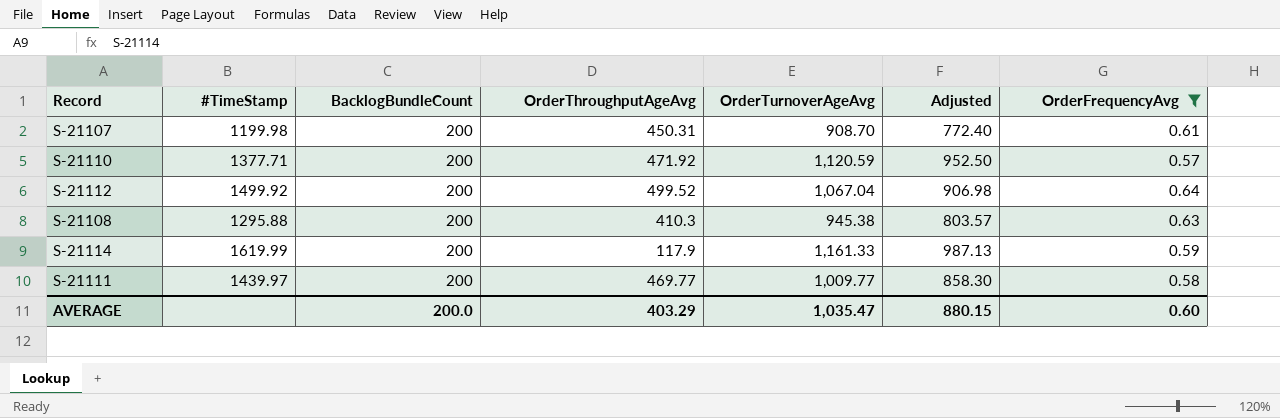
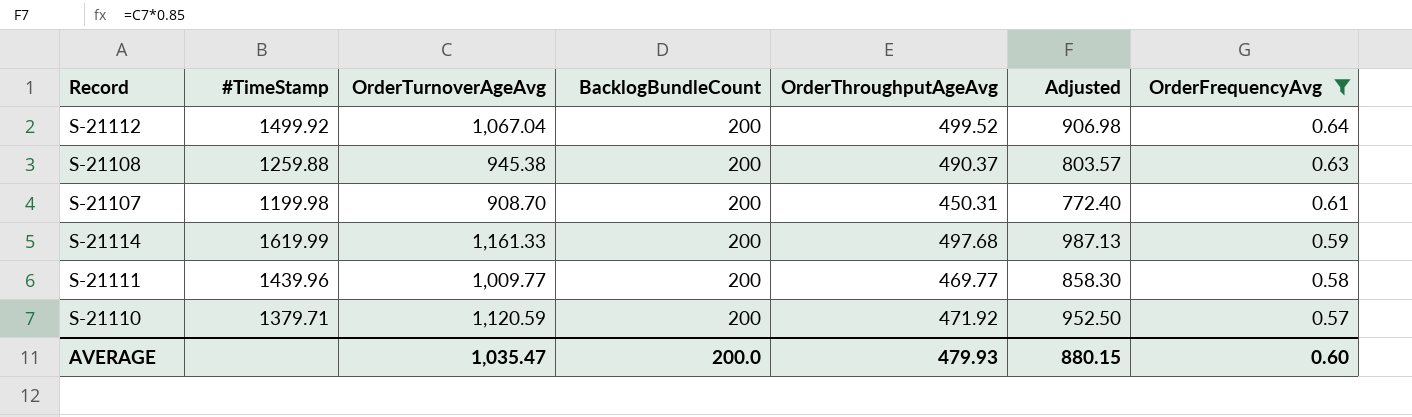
row order: none -> OrderFrequencyAvg descending
column OrderTurnoverAgeAvg | position: 5 -> 3
S-21108 | #TimeStamp: 1295.88 -> 1259.88
S-21108 | OrderThroughputAgeAvg: 410.3 -> 490.37
S-21114 | OrderThroughputAgeAvg: 117.9 -> 497.68
S-21111 | #TimeStamp: 1439.97 -> 1439.96
S-21110 | #TimeStamp: 1377.71 -> 1379.71
AVERAGE | OrderThroughputAgeAvg: 403.29 -> 479.93

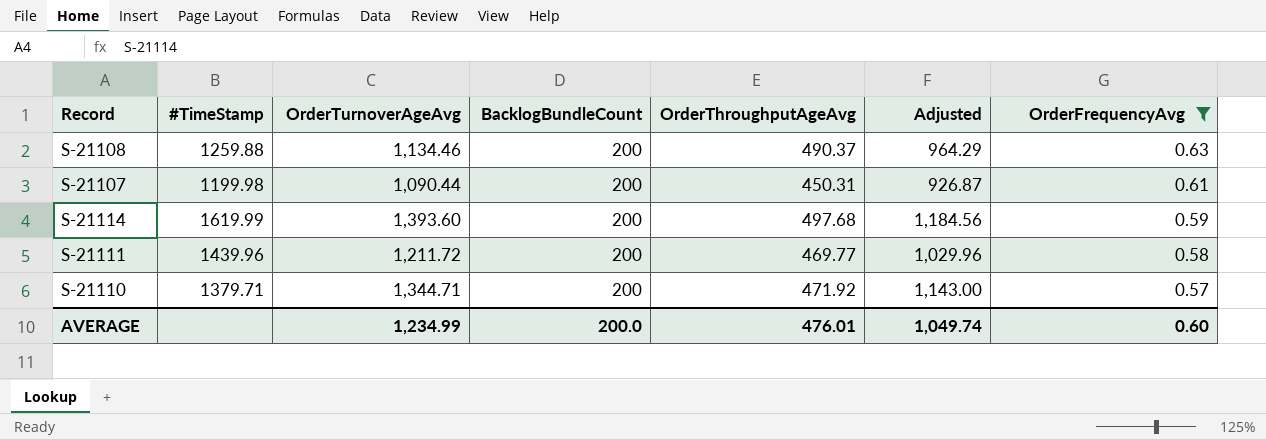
row S-21112: 1499.92 | 1,067.04 | 200 | 499.52 | 906.98 | 0.64 -> none
S-21108 | OrderTurnoverAgeAvg: 945.38 -> 1,134.46
S-21108 | Adjusted: 803.57 -> 964.29
S-21107 | OrderTurnoverAgeAvg: 908.70 -> 1,090.44
S-21107 | Adjusted: 772.40 -> 926.87
S-21114 | OrderTurnoverAgeAvg: 1,161.33 -> 1,393.60
S-21114 | Adjusted: 987.13 -> 1,184.56
S-21111 | OrderTurnoverAgeAvg: 1,009.77 -> 1,211.72
S-21111 | Adjusted: 858.30 -> 1,029.96
S-21110 | OrderTurnoverAgeAvg: 1,120.59 -> 1,344.71
S-21110 | Adjusted: 952.50 -> 1,143.00
AVERAGE | OrderTurnoverAgeAvg: 1,035.47 -> 1,234.99
AVERAGE | OrderThroughputAgeAvg: 479.93 -> 476.01
AVERAGE | Adjusted: 880.15 -> 1,049.74

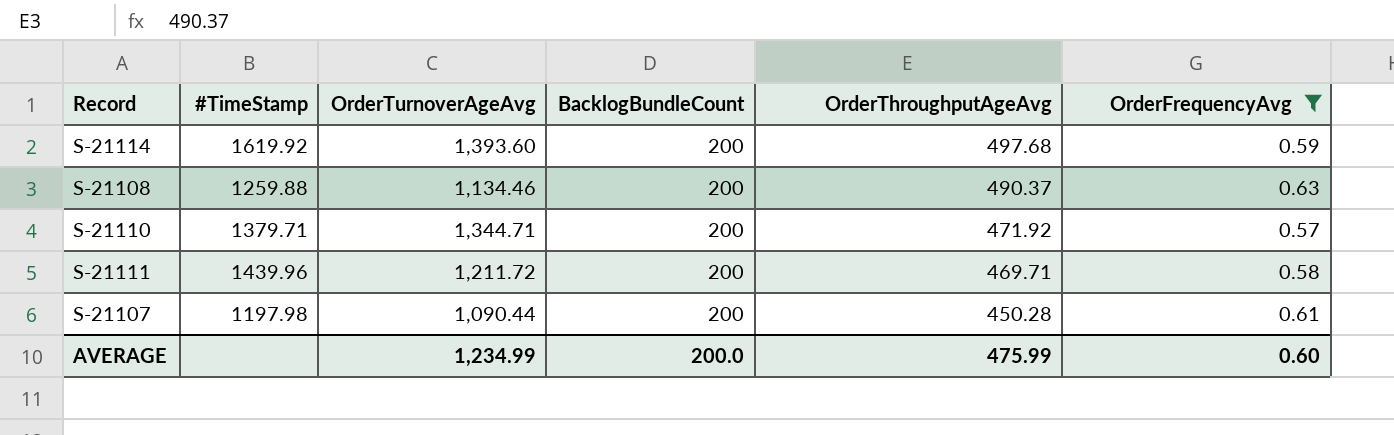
row order: OrderFrequencyAvg descending -> OrderThroughputAgeAvg descending
column Adjusted | formula: [OrderTurnoverAgeAvg] * 0.85 -> none
S-21114 | #TimeStamp: 1619.99 -> 1619.92
S-21111 | OrderThroughputAgeAvg: 469.77 -> 469.71
S-21107 | #TimeStamp: 1199.98 -> 1197.98
S-21107 | OrderThroughputAgeAvg: 450.31 -> 450.28
AVERAGE | OrderThroughputAgeAvg: 476.01 -> 475.99

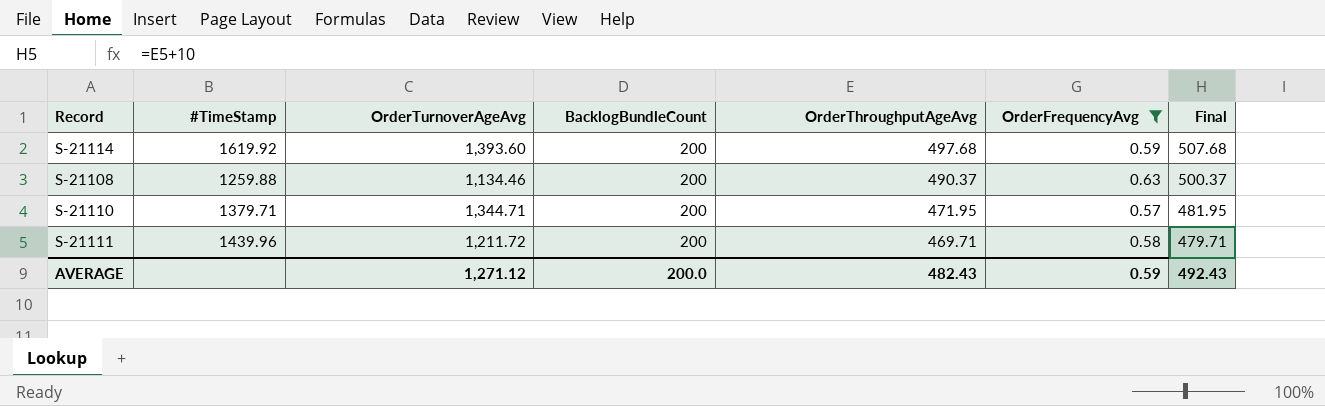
column Final | formula: none -> [OrderThroughputAgeAvg] + 10
row S-21107: 1197.98 | 1,090.44 | 200 | 450.28 | 0.61 -> none
S-21110 | OrderThroughputAgeAvg: 471.92 -> 471.95
AVERAGE | OrderTurnoverAgeAvg: 1,234.99 -> 1,271.12
AVERAGE | OrderThroughputAgeAvg: 475.99 -> 482.43
AVERAGE | OrderFrequencyAvg: 0.60 -> 0.59

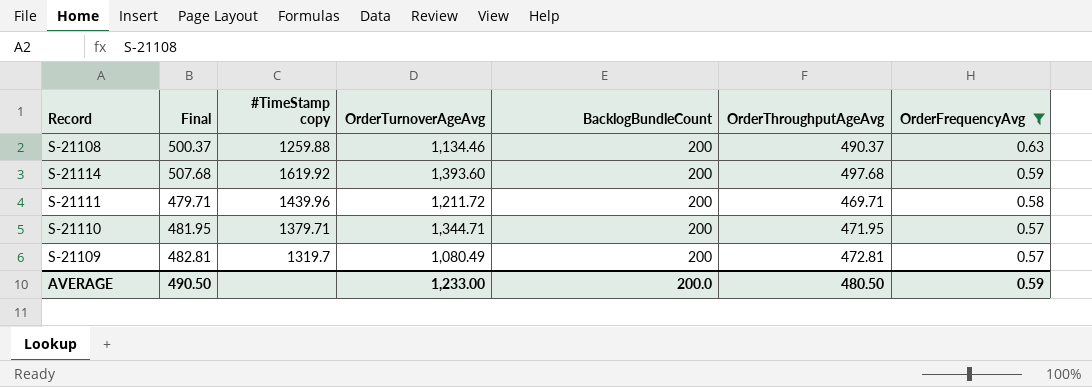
row order: OrderThroughputAgeAvg descending -> OrderFrequencyAvg descending
column Final | position: 7 -> 2
column name: #TimeStamp -> #TimeStamp copy
row S-21109: none -> 482.81 | 1319.7 | 1,080.49 | 200 | 472.81 | 0.57
AVERAGE | Final: 492.43 -> 490.50
AVERAGE | OrderTurnoverAgeAvg: 1,271.12 -> 1,233.00
AVERAGE | OrderThroughputAgeAvg: 482.43 -> 480.50

